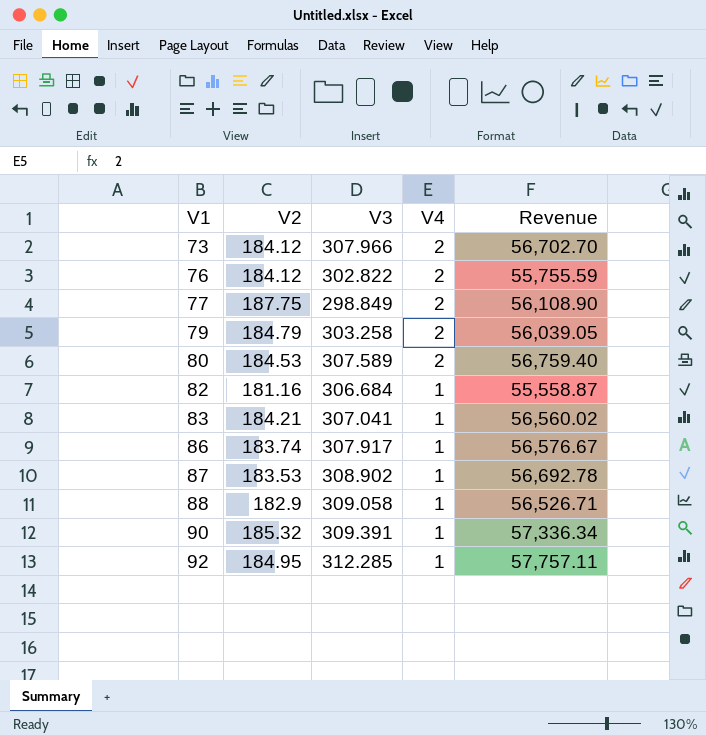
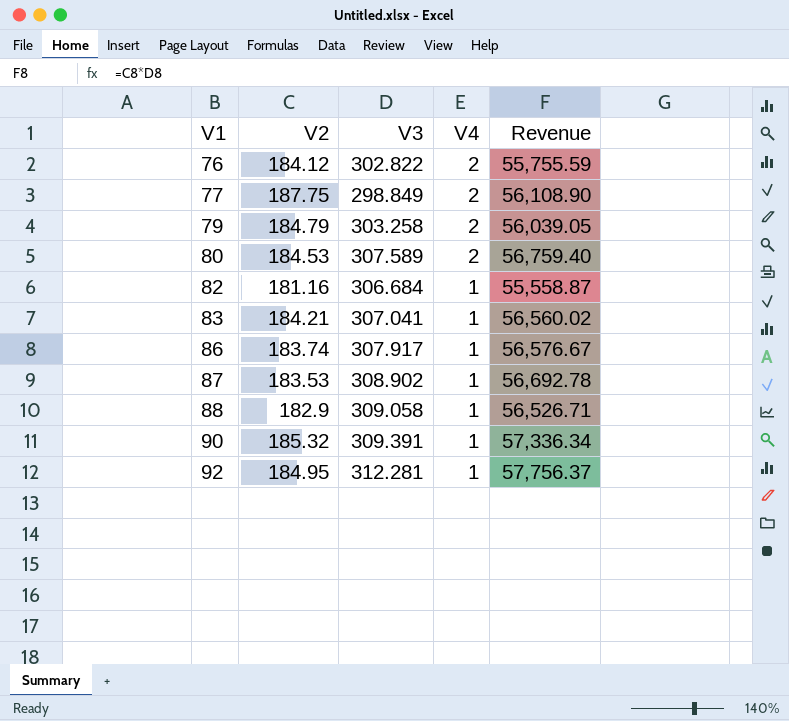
row 73: 184.12 | 307.966 | 2 | 56,702.70 -> none
92 | V3: 312.285 -> 312.281
92 | Revenue: 57,757.11 -> 57,756.37

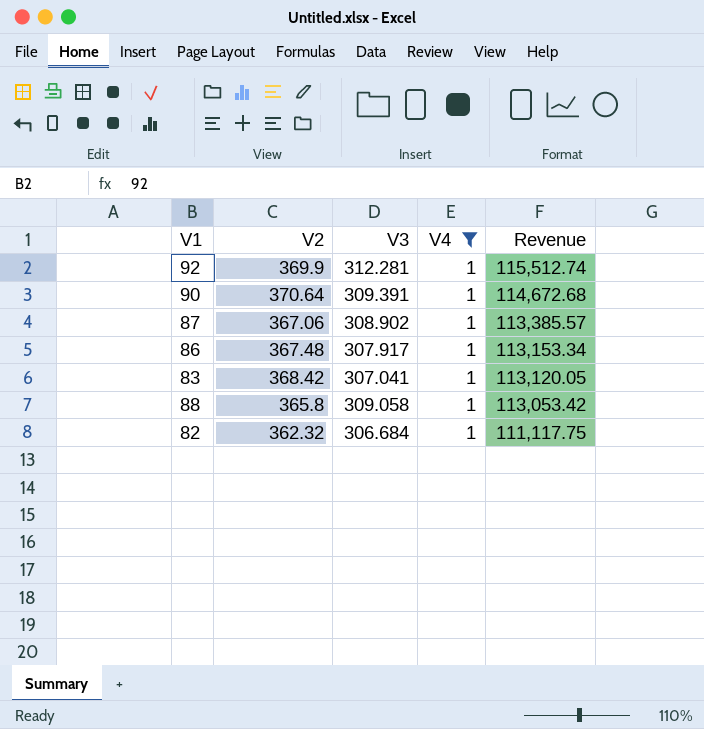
filter: none -> V4 = 1
row order: V1 ascending -> Revenue descending
92 | V2: 184.95 -> 369.9
92 | Revenue: 57,756.37 -> 115,512.74
90 | V2: 185.32 -> 370.64
90 | Revenue: 57,336.34 -> 114,672.68
87 | V2: 183.53 -> 367.06
87 | Revenue: 56,692.78 -> 113,385.57
86 | V2: 183.74 -> 367.48
86 | Revenue: 56,576.67 -> 113,153.34
83 | V2: 184.21 -> 368.42
83 | Revenue: 56,560.02 -> 113,120.05
88 | V2: 182.9 -> 365.8
88 | Revenue: 56,526.71 -> 113,053.42
82 | V2: 181.16 -> 362.32
82 | Revenue: 55,558.87 -> 111,117.75

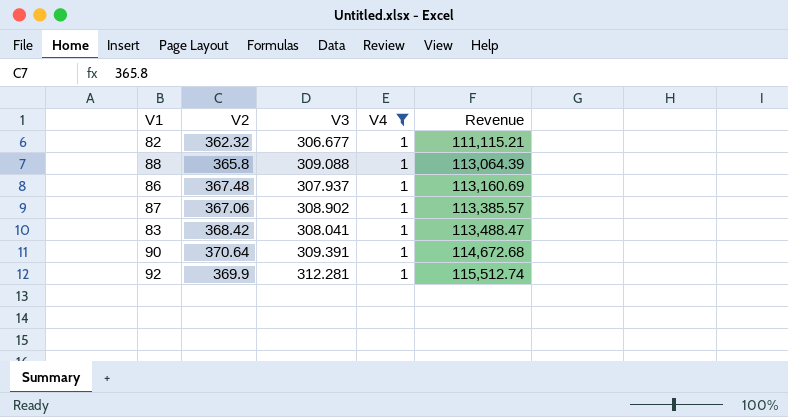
row order: Revenue descending -> Revenue ascending
82 | V3: 306.684 -> 306.677
82 | Revenue: 111,117.75 -> 111,115.21
88 | V3: 309.058 -> 309.088
88 | Revenue: 113,053.42 -> 113,064.39
86 | V3: 307.917 -> 307.937
86 | Revenue: 113,153.34 -> 113,160.69
83 | V3: 307.041 -> 308.041
83 | Revenue: 113,120.05 -> 113,488.47

